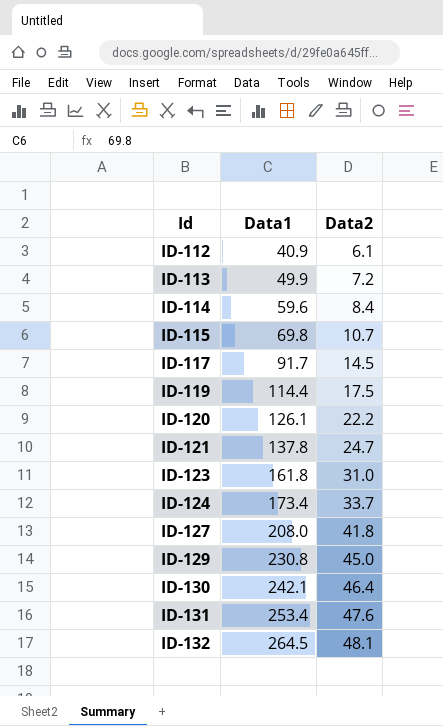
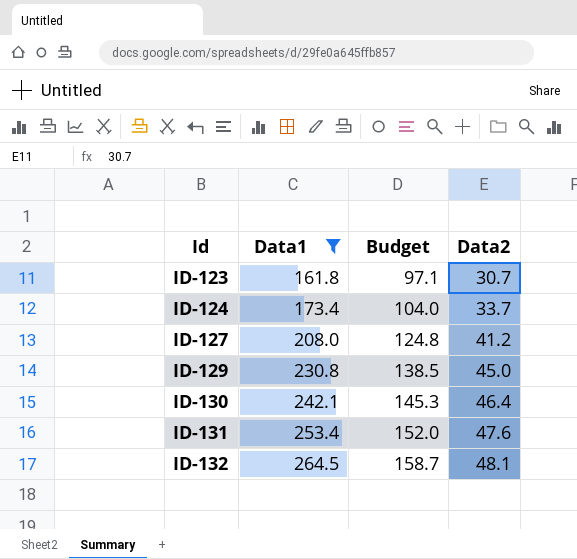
filter: none -> Data1 >= 161.8
column Budget | formula: none -> [Data1] * 0.6
ID-123 | Data2: 31.0 -> 30.7
ID-127 | Data2: 41.8 -> 41.2

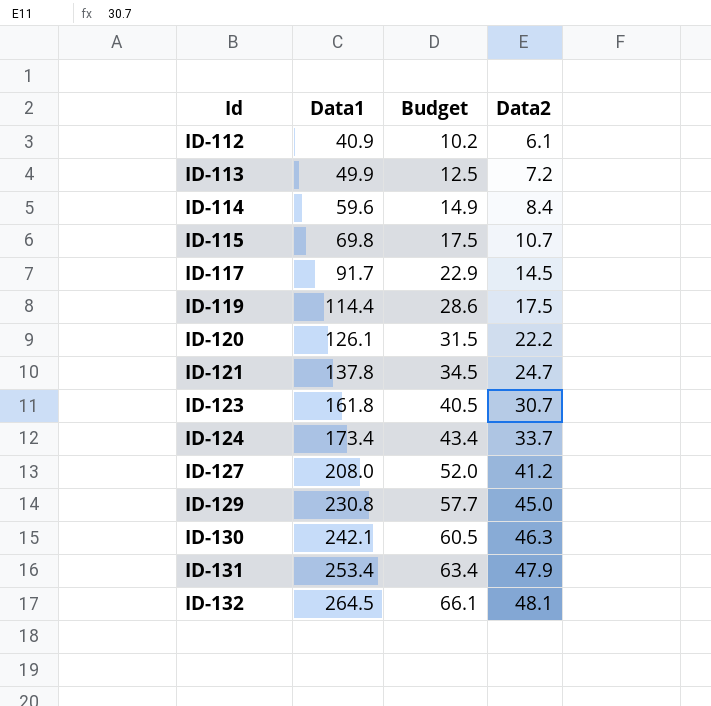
filter: Data1 >= 161.8 -> none
column Budget | formula: [Data1] * 0.6 -> [Data1] * 0.25
ID-130 | Data2: 46.4 -> 46.3
ID-131 | Data2: 47.6 -> 47.9

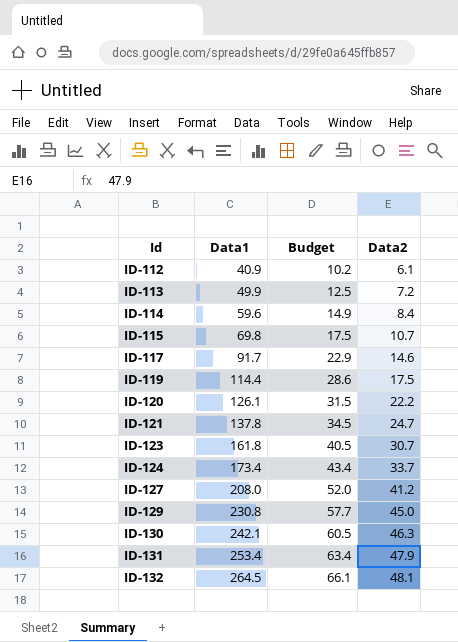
ID-117 | Data2: 14.5 -> 14.6

